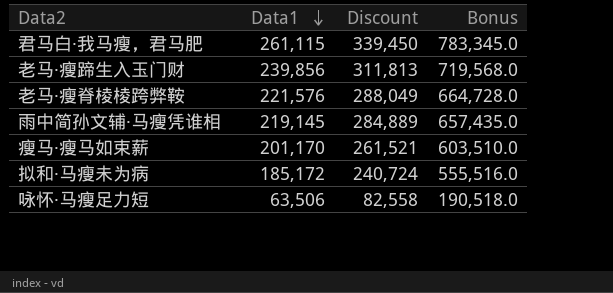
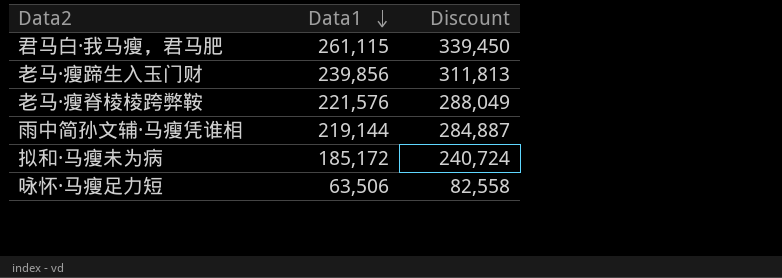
column Bonus | formula: [Data1] * 3 -> none
row 瘦马·瘦马如束薪: 201,170 | 261,521 | 603,510.0 -> none
雨中简孙文辅·马瘦凭谁相 | Data1: 219,145 -> 219,144
雨中简孙文辅·马瘦凭谁相 | Discount: 284,889 -> 284,887

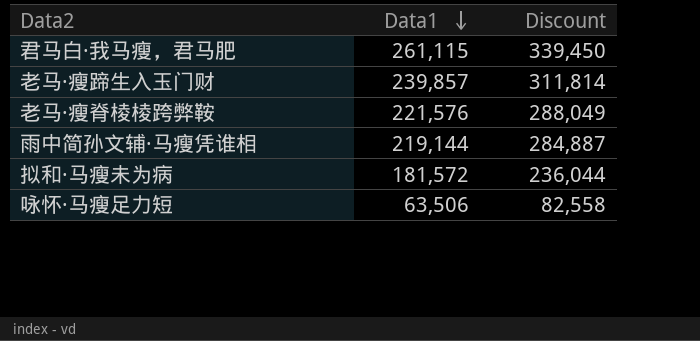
老马·瘦蹄生入玉门财 | Data1: 239,856 -> 239,857
老马·瘦蹄生入玉门财 | Discount: 311,813 -> 311,814
拟和·马瘦未为病 | Data1: 185,172 -> 181,572
拟和·马瘦未为病 | Discount: 240,724 -> 236,044

